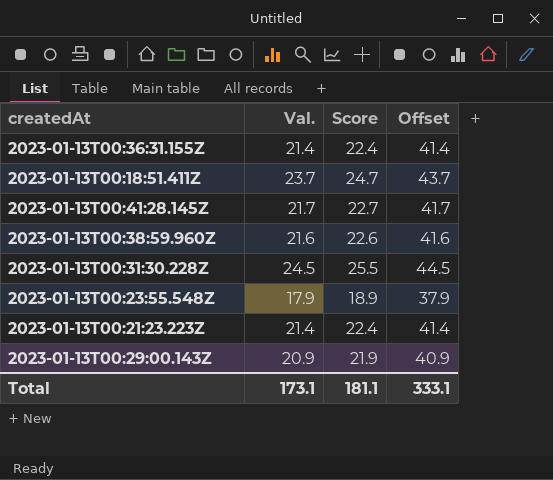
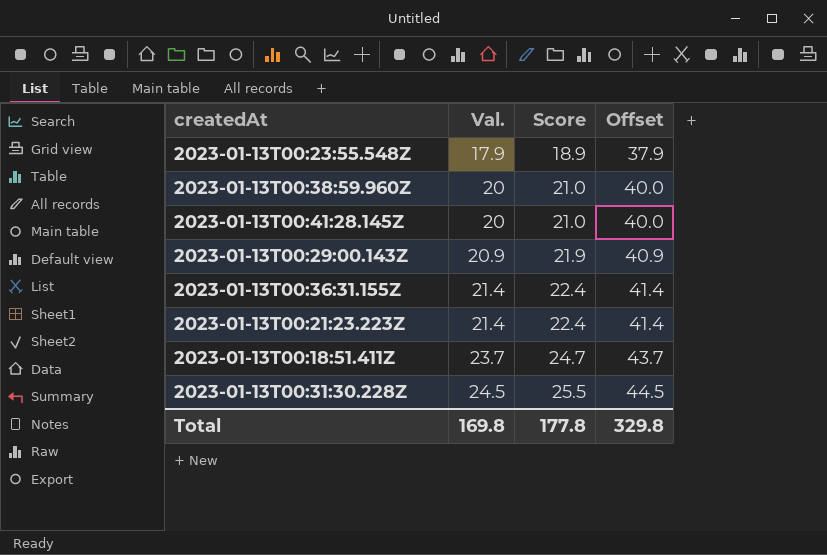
row order: none -> Val. ascending
2023-01-13T00:38:59.960Z | Val.: 21.6 -> 20
2023-01-13T00:38:59.960Z | Score: 22.6 -> 21.0
2023-01-13T00:38:59.960Z | Offset: 41.6 -> 40.0
2023-01-13T00:41:28.145Z | Val.: 21.7 -> 20
2023-01-13T00:41:28.145Z | Score: 22.7 -> 21.0
2023-01-13T00:41:28.145Z | Offset: 41.7 -> 40.0
Total | Val.: 173.1 -> 169.8
Total | Score: 181.1 -> 177.8
Total | Offset: 333.1 -> 329.8

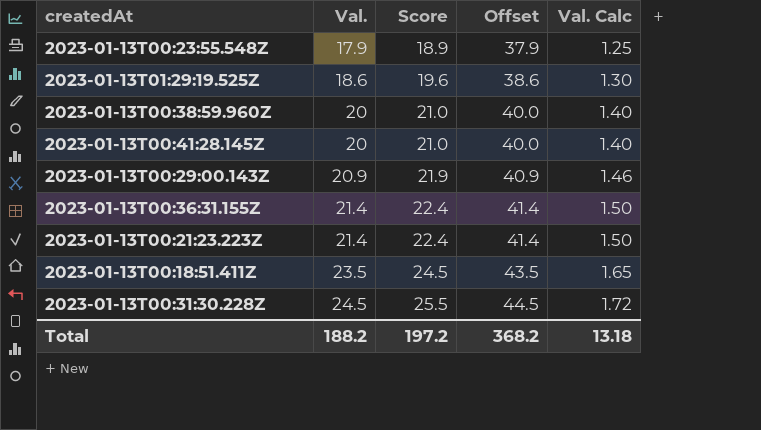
column Val. Calc | formula: none -> [Val.] * 0.07
row 2023-01-13T01:29:19.525Z: none -> 18.6 | 19.6 | 38.6 | 1.30
2023-01-13T00:18:51.411Z | Val.: 23.7 -> 23.5
2023-01-13T00:18:51.411Z | Score: 24.7 -> 24.5
2023-01-13T00:18:51.411Z | Offset: 43.7 -> 43.5
Total | Val.: 169.8 -> 188.2
Total | Score: 177.8 -> 197.2
Total | Offset: 329.8 -> 368.2

